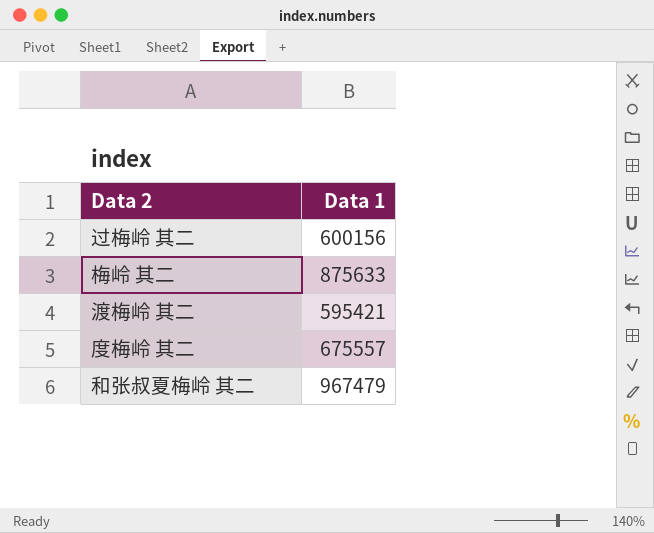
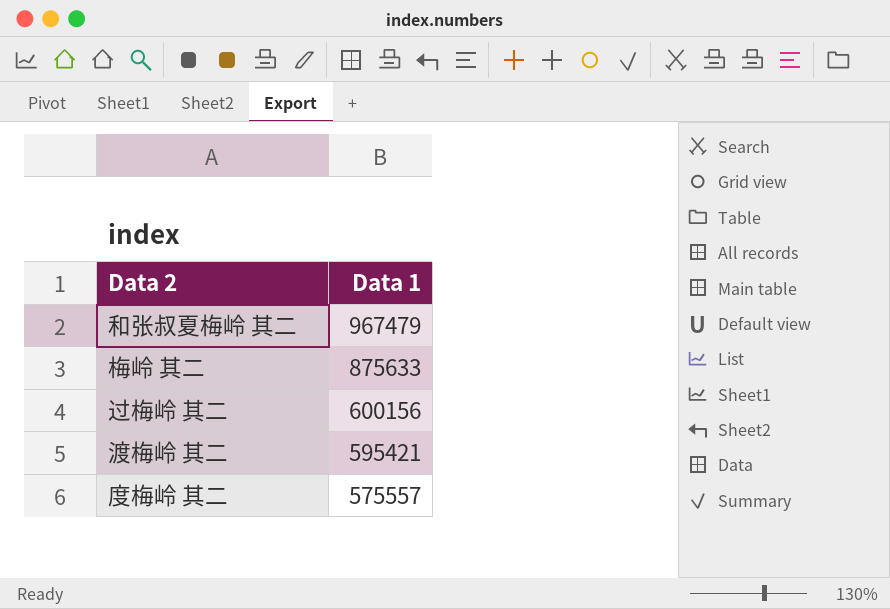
row order: none -> Data 1 descending
度梅岭 其二 | Data 1: 675557 -> 575557

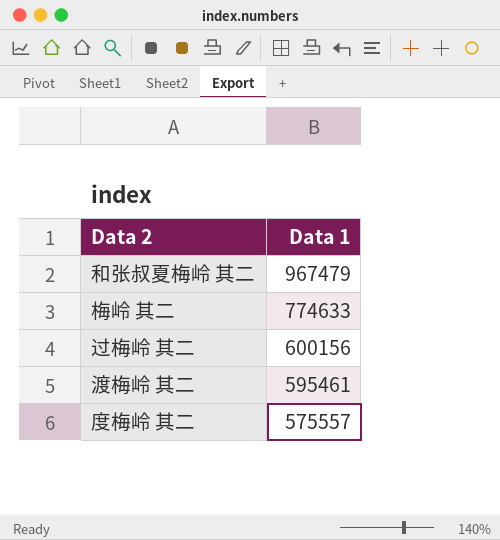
梅岭 其二 | Data 1: 875633 -> 774633
渡梅岭 其二 | Data 1: 595421 -> 595461

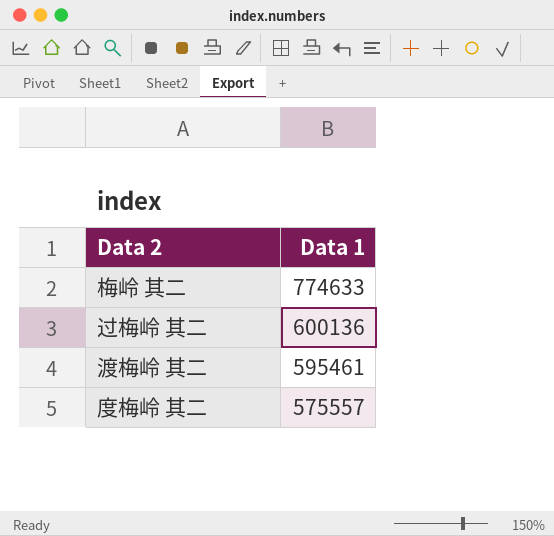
row 和张叔夏梅岭 其二: 967479 -> none
过梅岭 其二 | Data 1: 600156 -> 600136

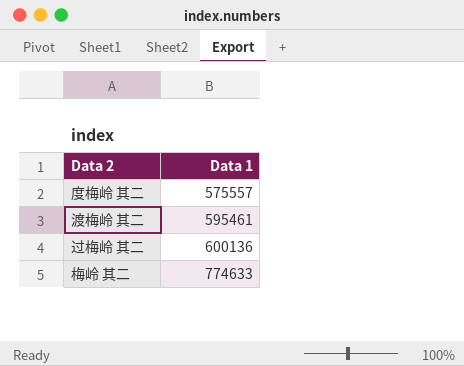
row order: Data 1 descending -> Data 1 ascending

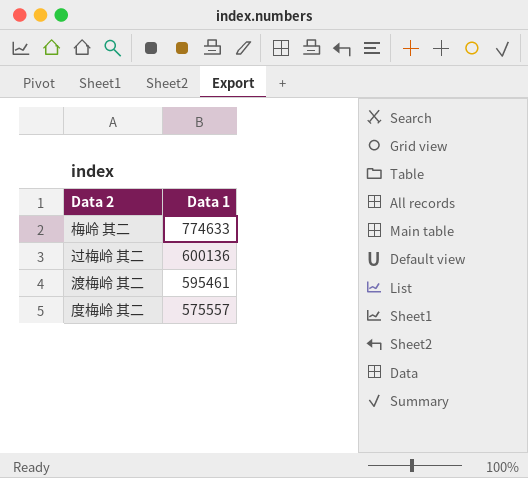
row order: Data 1 ascending -> Data 1 descending

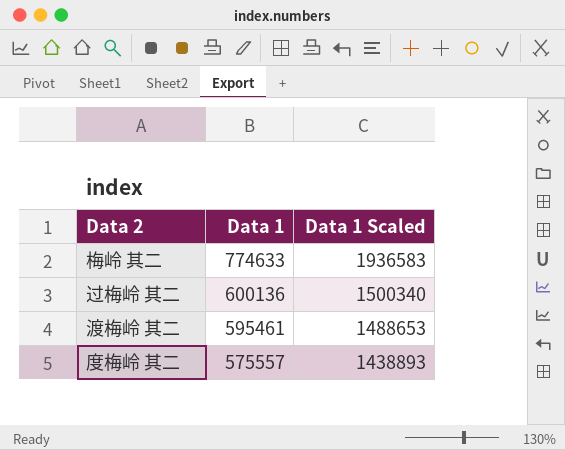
column Data 1 Scaled | formula: none -> [Data 1] * 2.5

